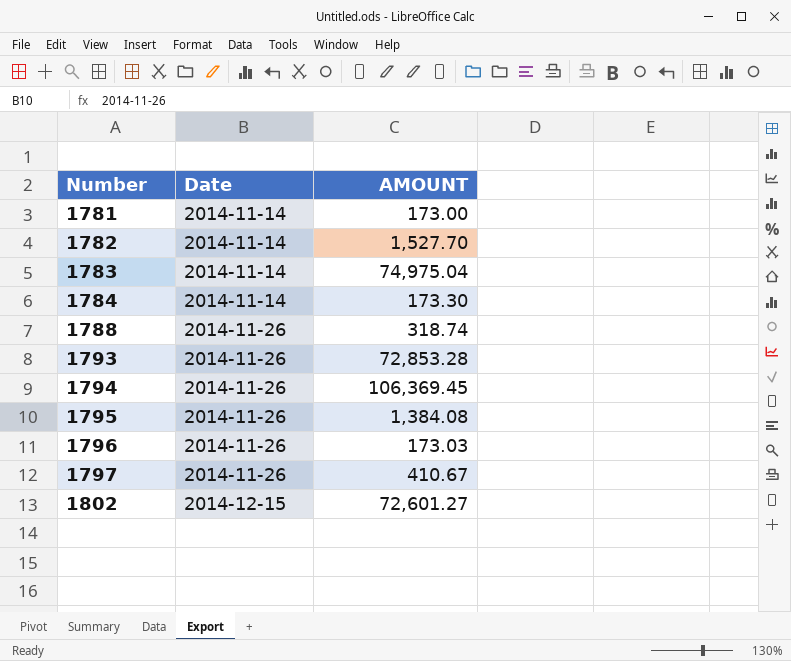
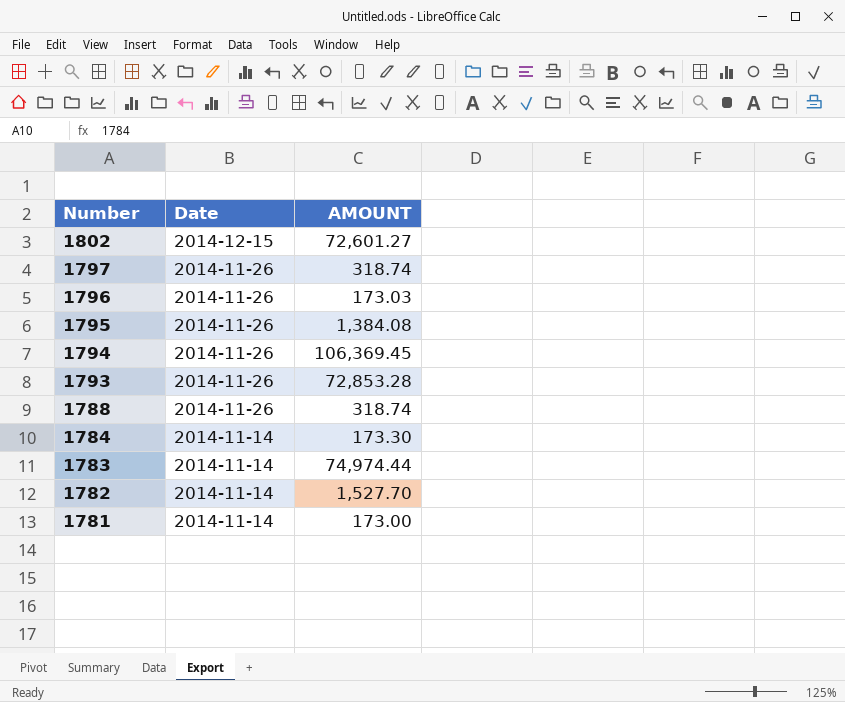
row order: Number ascending -> Number descending
1797 | AMOUNT: 410.67 -> 318.74
1783 | AMOUNT: 74,975.04 -> 74,974.44

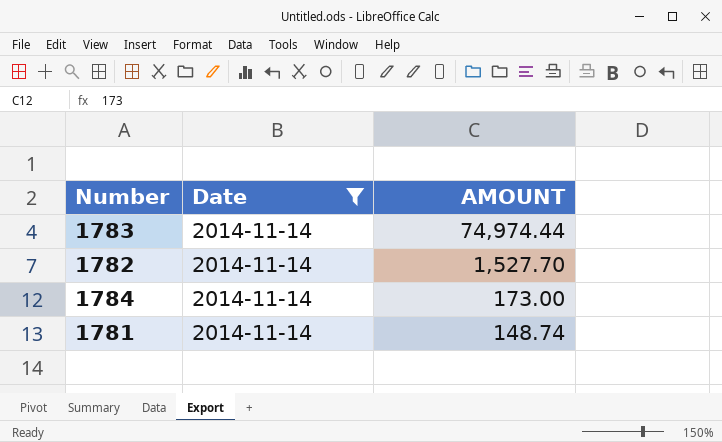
filter: none -> Date = 2014-11-14
row order: Number descending -> AMOUNT descending
1784 | AMOUNT: 173.30 -> 173.00
1781 | AMOUNT: 173.00 -> 148.74

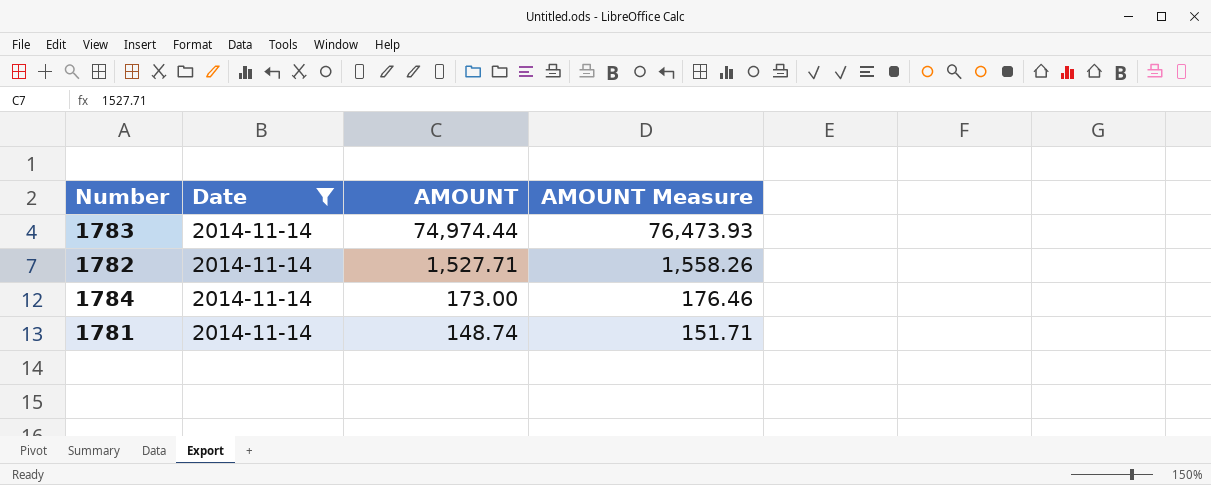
column AMOUNT Measure | formula: none -> [AMOUNT] * 1.02
1782 | AMOUNT: 1,527.70 -> 1,527.71

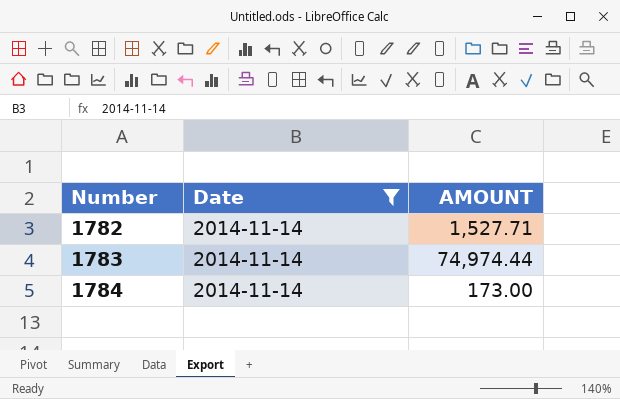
row order: AMOUNT descending -> Number ascending
column AMOUNT Measure | formula: [AMOUNT] * 1.02 -> none
row 1781: 2014-11-14 | 148.74 | 151.71 -> none

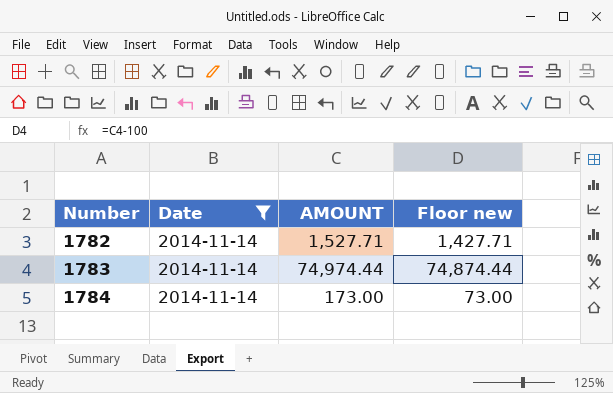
column Floor new | formula: none -> [AMOUNT] - 100

